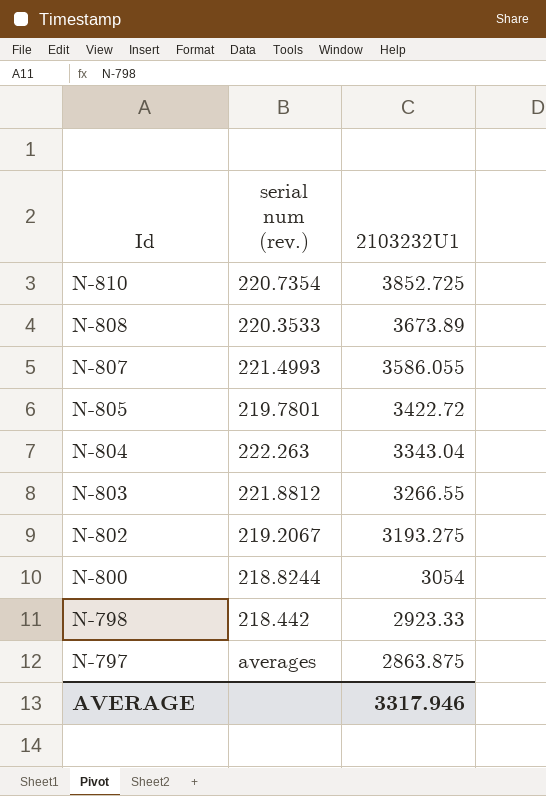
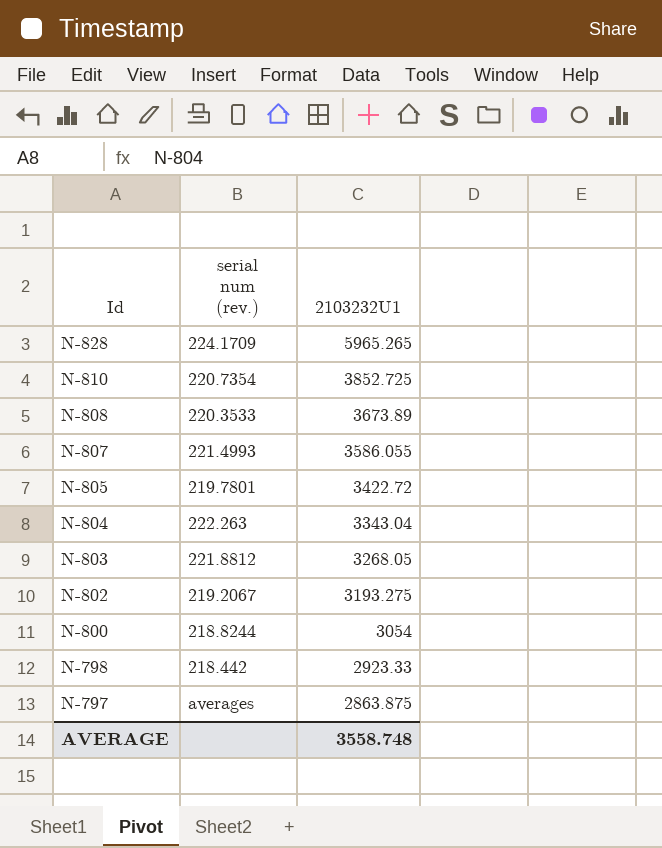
row N-828: none -> 224.1709 | 5965.265
N-803 | 2103232U1: 3266.55 -> 3268.05
AVERAGE | 2103232U1: 3317.946 -> 3558.748

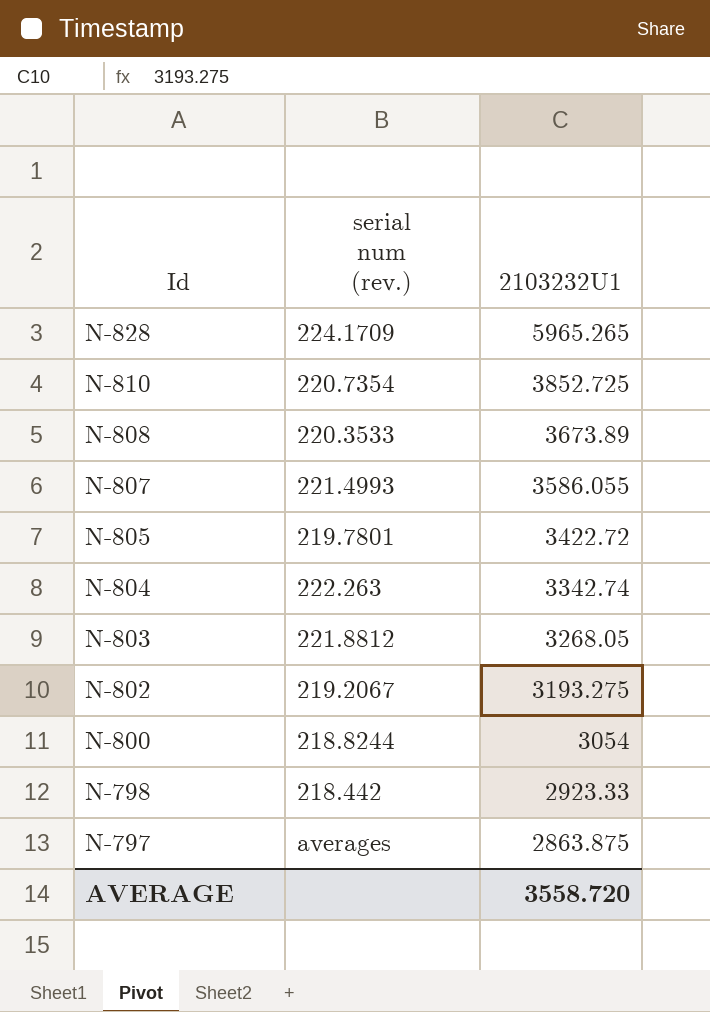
N-804 | 2103232U1: 3343.04 -> 3342.74
AVERAGE | 2103232U1: 3558.748 -> 3558.720

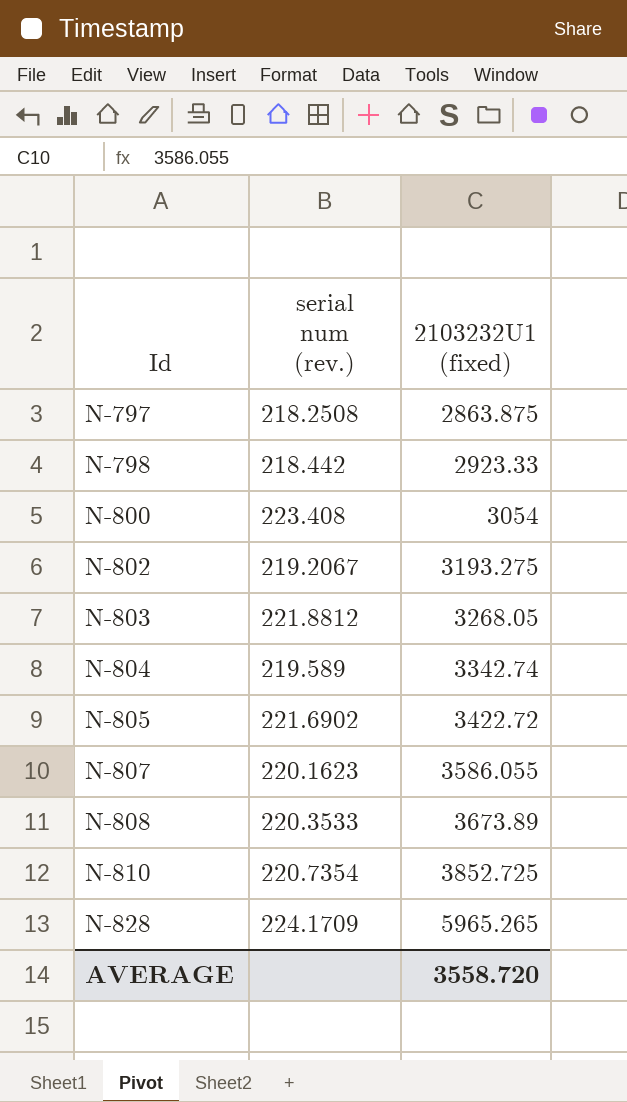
row order: Id descending -> Id ascending
column name: 2103232U1 -> 2103232U1 (fixed)
N-797 | serial num (rev.): averages -> 218.2508
N-800 | serial num (rev.): 218.8244 -> 223.408
N-804 | serial num (rev.): 222.263 -> 219.589
N-805 | serial num (rev.): 219.7801 -> 221.6902
N-807 | serial num (rev.): 221.4993 -> 220.1623

